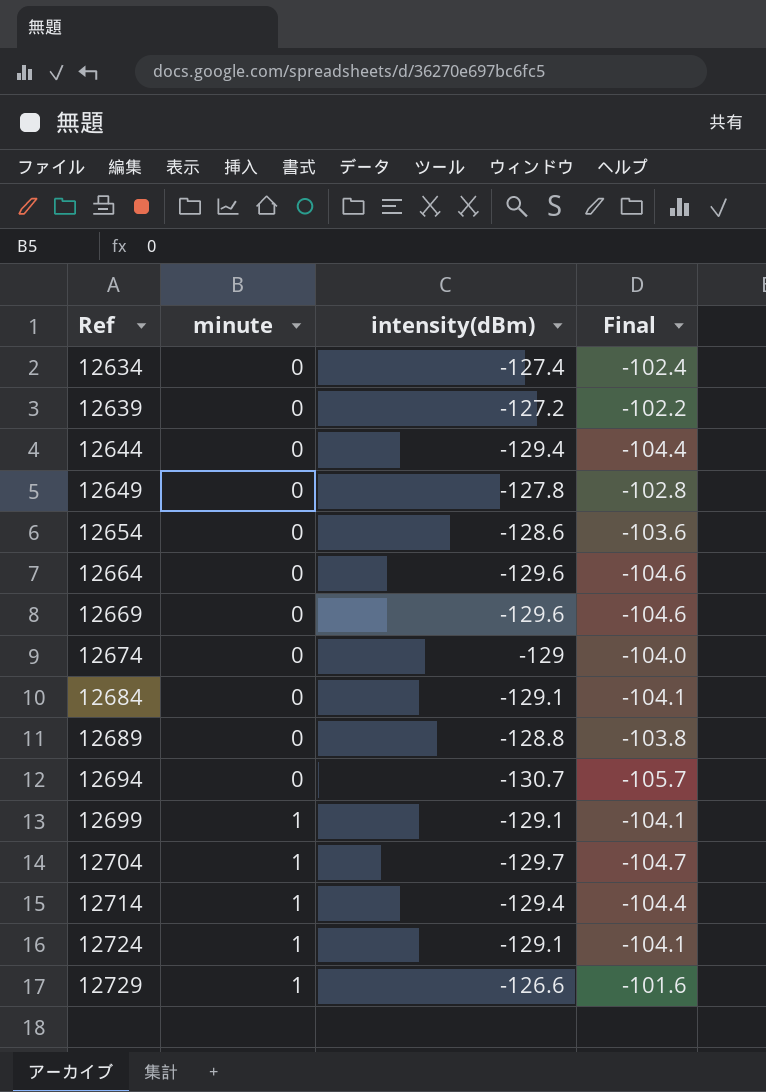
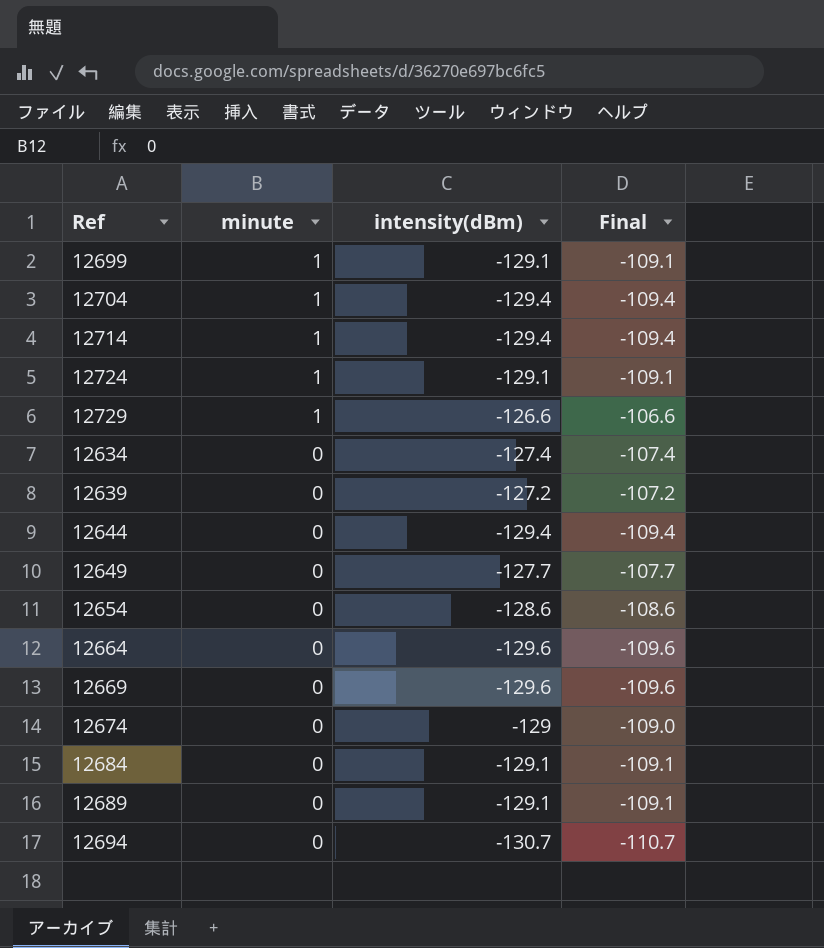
row order: Ref ascending -> minute descending
column Final | formula: [intensity(dBm)] + 25 -> [intensity(dBm)] + 20
12704 | intensity(dBm): -129.7 -> -129.4
12649 | intensity(dBm): -127.8 -> -127.7
12689 | intensity(dBm): -128.8 -> -129.1

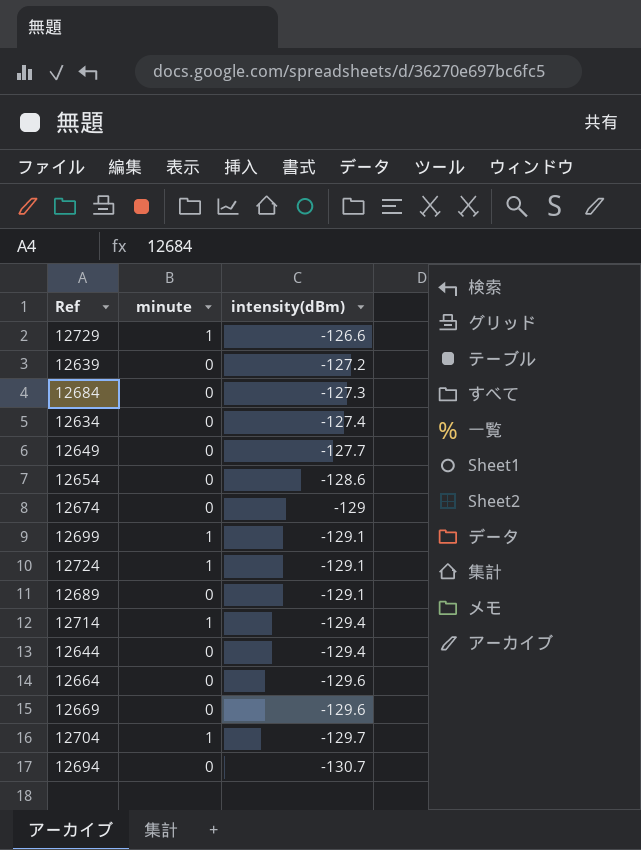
row order: minute descending -> intensity(dBm) descending
column Final | formula: [intensity(dBm)] + 20 -> none
12684 | intensity(dBm): -129.1 -> -127.3
12704 | intensity(dBm): -129.4 -> -129.7

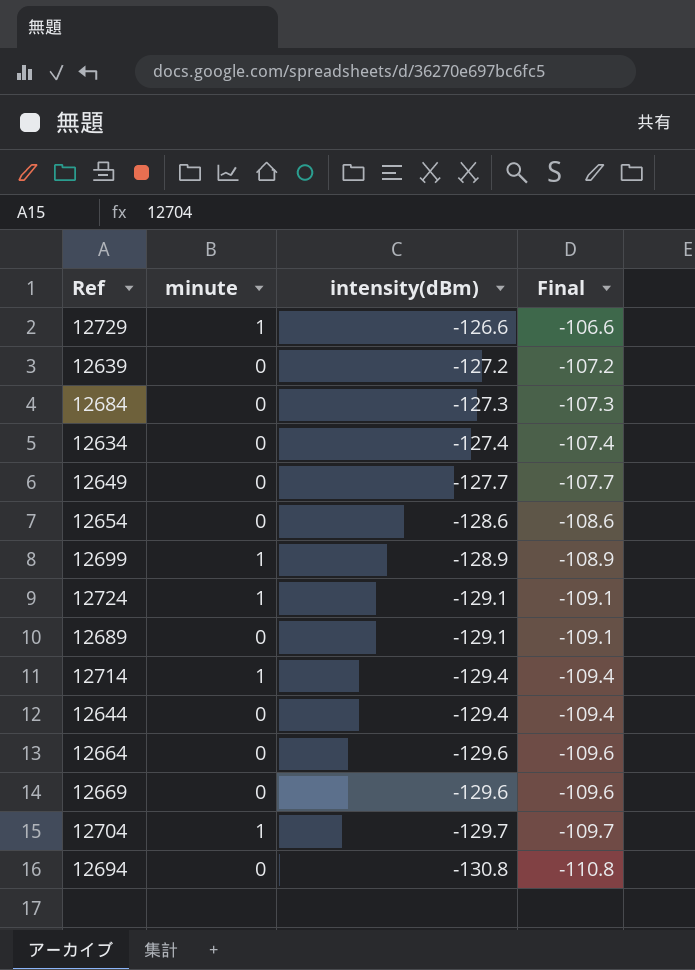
column Final | formula: none -> [intensity(dBm)] + 20
row 12674: 0 | -129 -> none
12699 | intensity(dBm): -129.1 -> -128.9
12694 | intensity(dBm): -130.7 -> -130.8

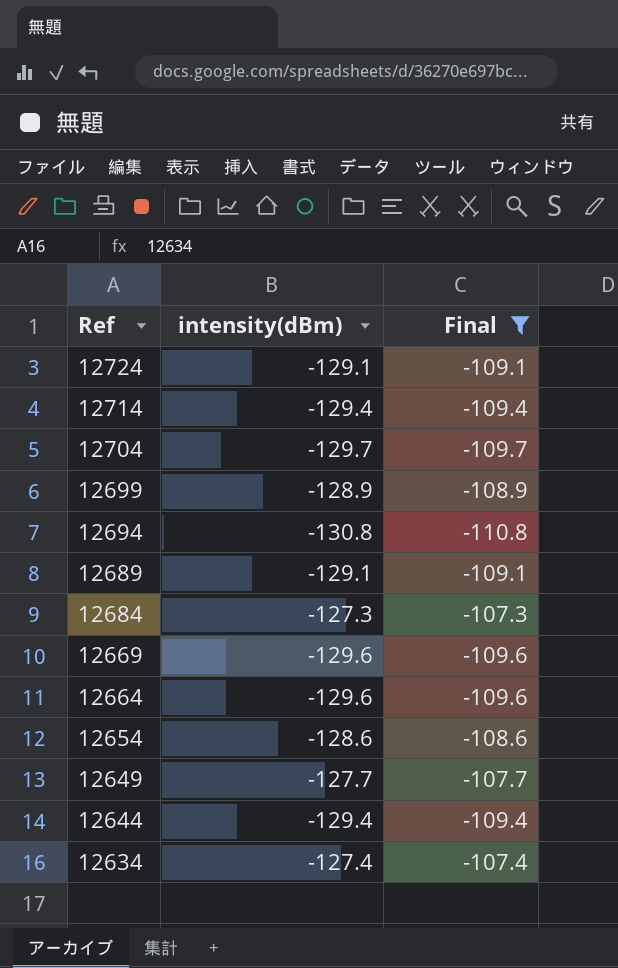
filter: none -> Final <= -107.3
row order: intensity(dBm) descending -> Ref descending
column minute | position: 2 -> none

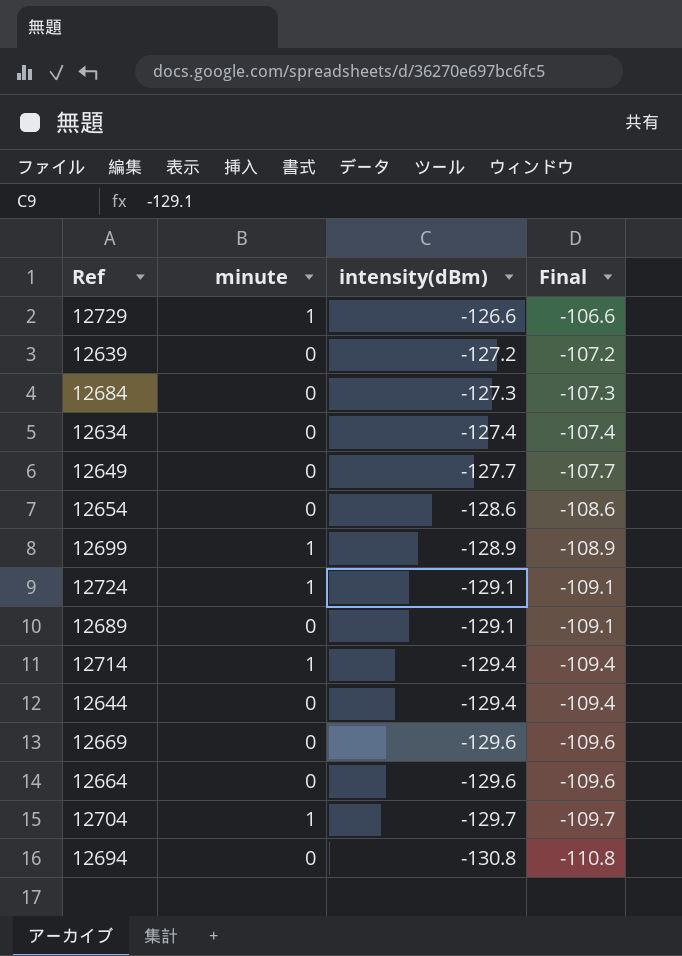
filter: Final <= -107.3 -> none
row order: Ref descending -> intensity(dBm) descending
column minute | position: none -> 2

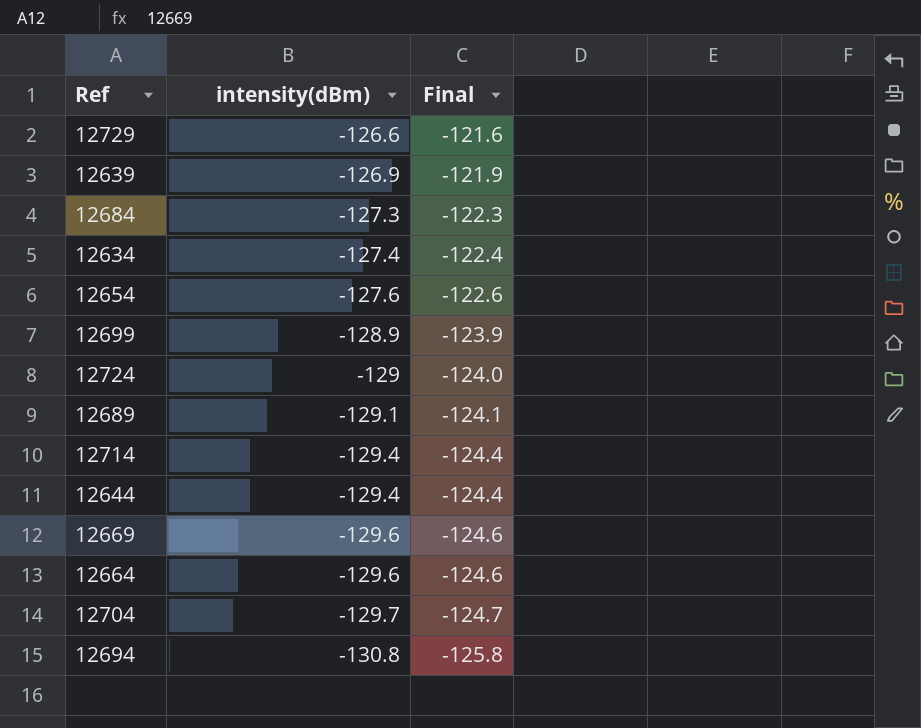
column minute | position: 2 -> none
column Final | formula: [intensity(dBm)] + 20 -> [intensity(dBm)] + 5
row 12649: 0 | -127.7 | -107.7 -> none
12639 | intensity(dBm): -127.2 -> -126.9
12654 | intensity(dBm): -128.6 -> -127.6
12724 | intensity(dBm): -129.1 -> -129

